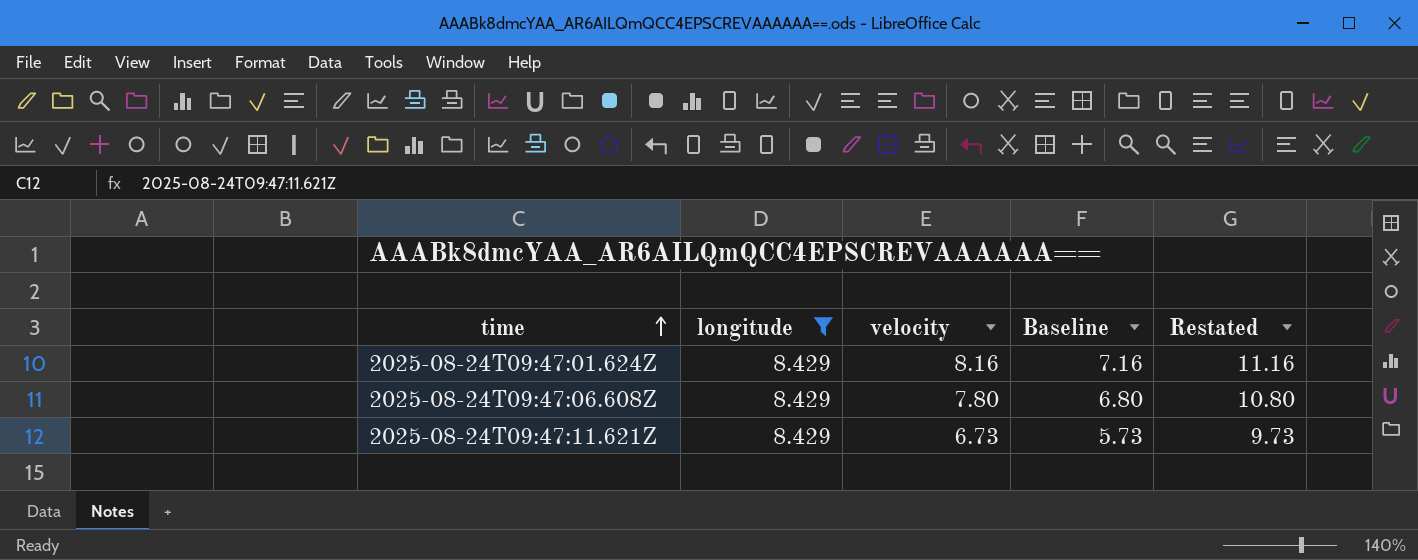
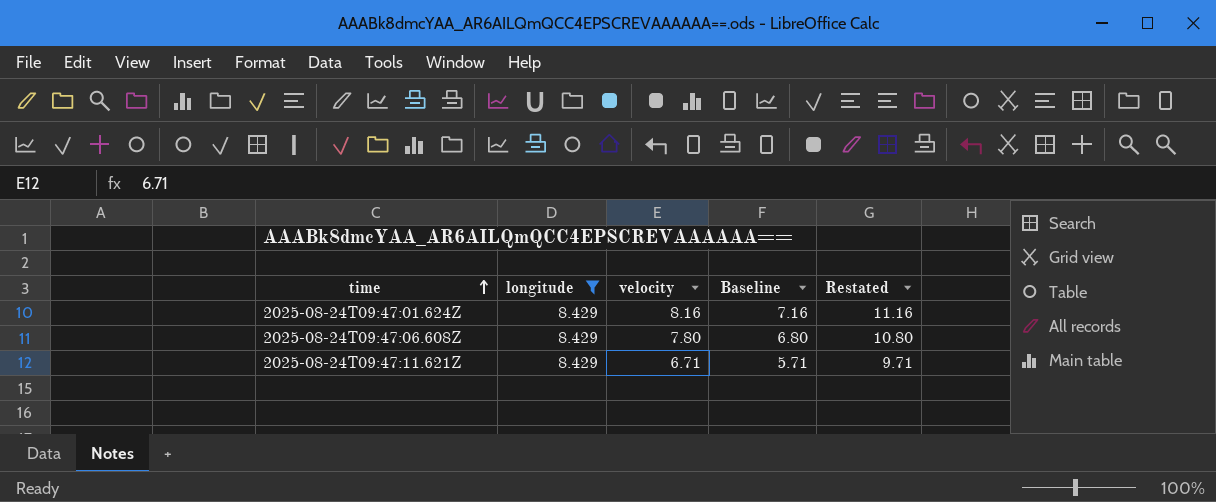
2025-08-24T09:47:11.621Z | velocity: 6.73 -> 6.71
2025-08-24T09:47:11.621Z | Baseline: 5.73 -> 5.71
2025-08-24T09:47:11.621Z | Restated: 9.73 -> 9.71

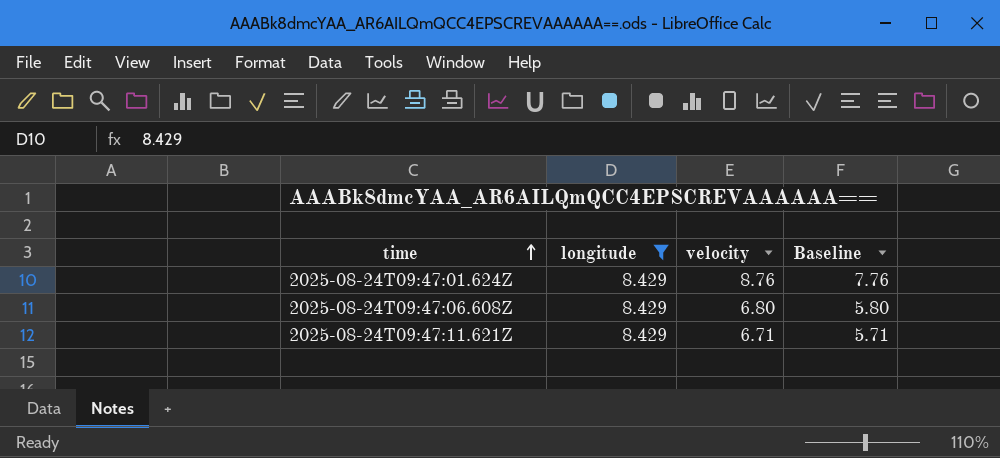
column Restated | formula: [velocity] + 3 -> none
2025-08-24T09:47:01.624Z | velocity: 8.16 -> 8.76
2025-08-24T09:47:01.624Z | Baseline: 7.16 -> 7.76
2025-08-24T09:47:06.608Z | velocity: 7.80 -> 6.80
2025-08-24T09:47:06.608Z | Baseline: 6.80 -> 5.80

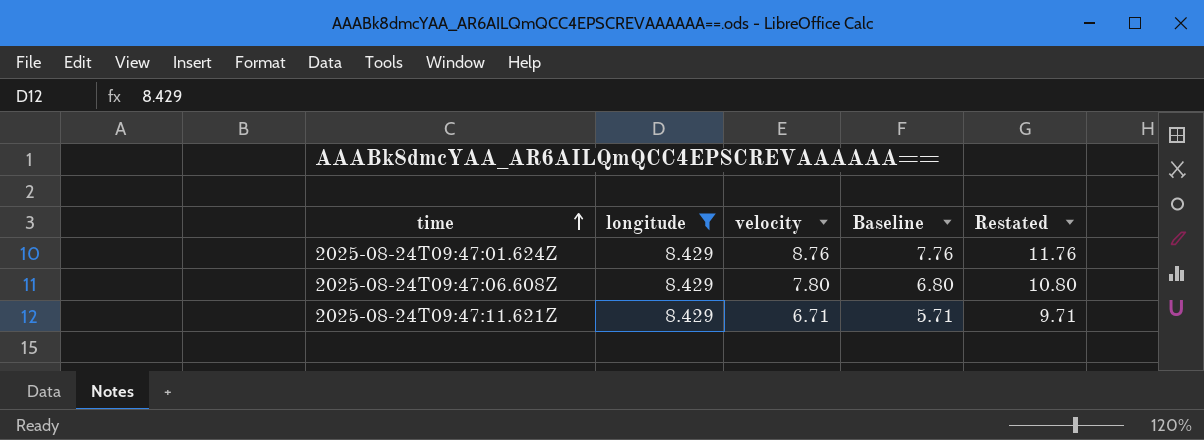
column Restated | formula: none -> [velocity] + 3
2025-08-24T09:47:06.608Z | velocity: 6.80 -> 7.80
2025-08-24T09:47:06.608Z | Baseline: 5.80 -> 6.80

